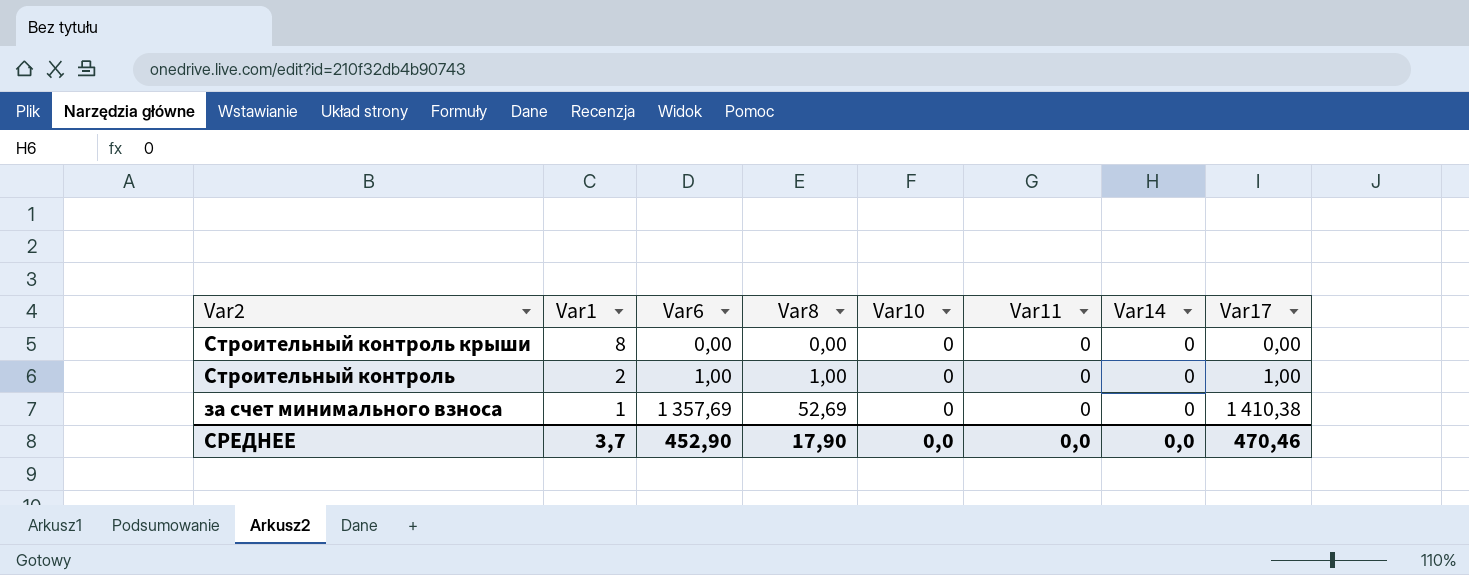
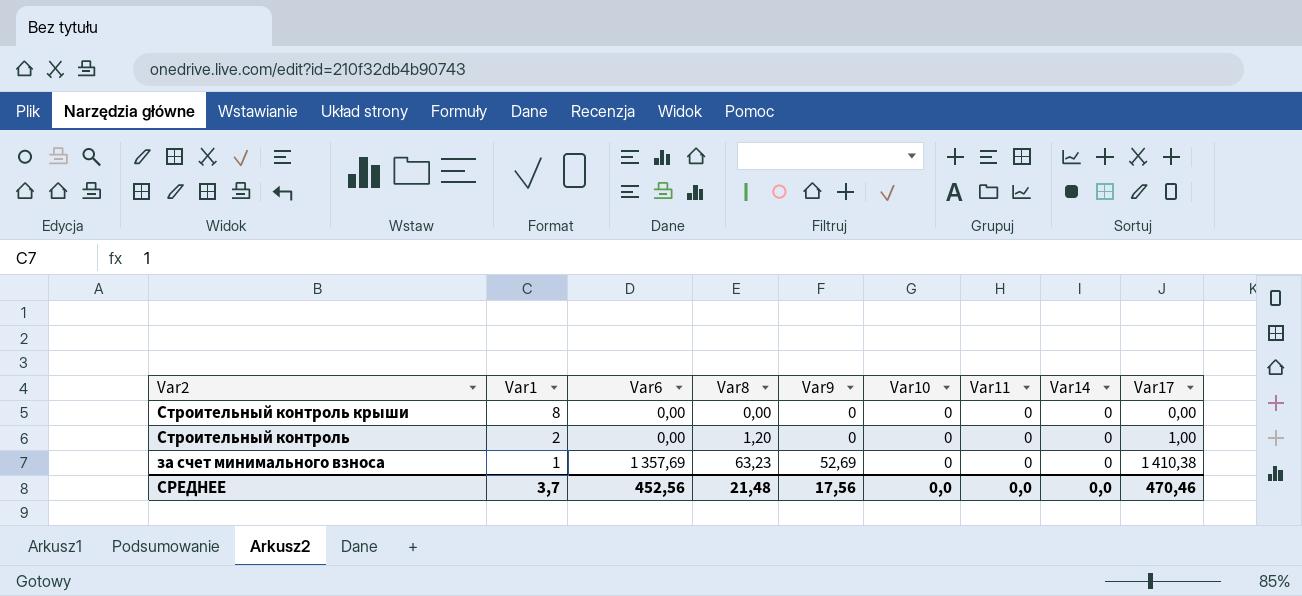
column Var9 | position: none -> 5
Строительный контроль | Var6: 1,00 -> 0,00
Строительный контроль | Var8: 1,00 -> 1,20
за счет минимального взноса | Var8: 52,69 -> 63,23
СРЕДНЕЕ | Var6: 452,90 -> 452,56
СРЕДНЕЕ | Var8: 17,90 -> 21,48

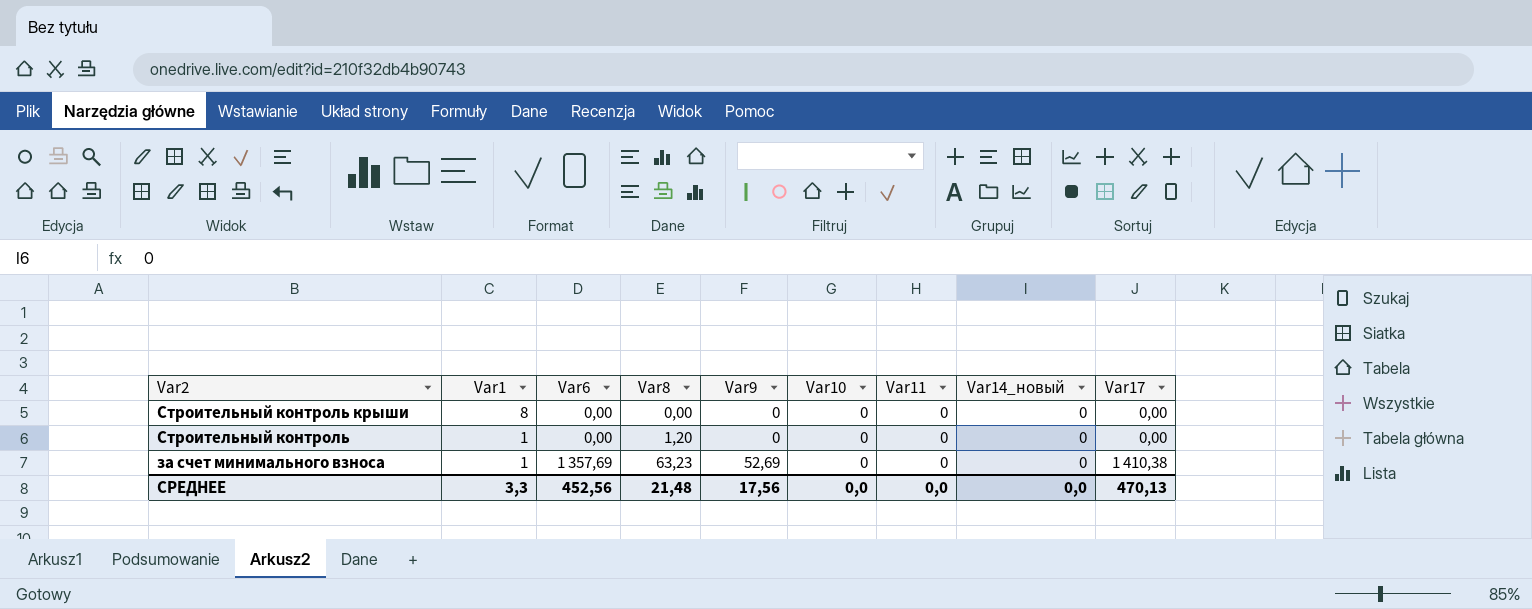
column name: Var14 -> Var14_новый
Строительный контроль | Var1: 2 -> 1
Строительный контроль | Var17: 1,00 -> 0,00
СРЕДНЕЕ | Var1: 3,7 -> 3,3
СРЕДНЕЕ | Var17: 470,46 -> 470,13

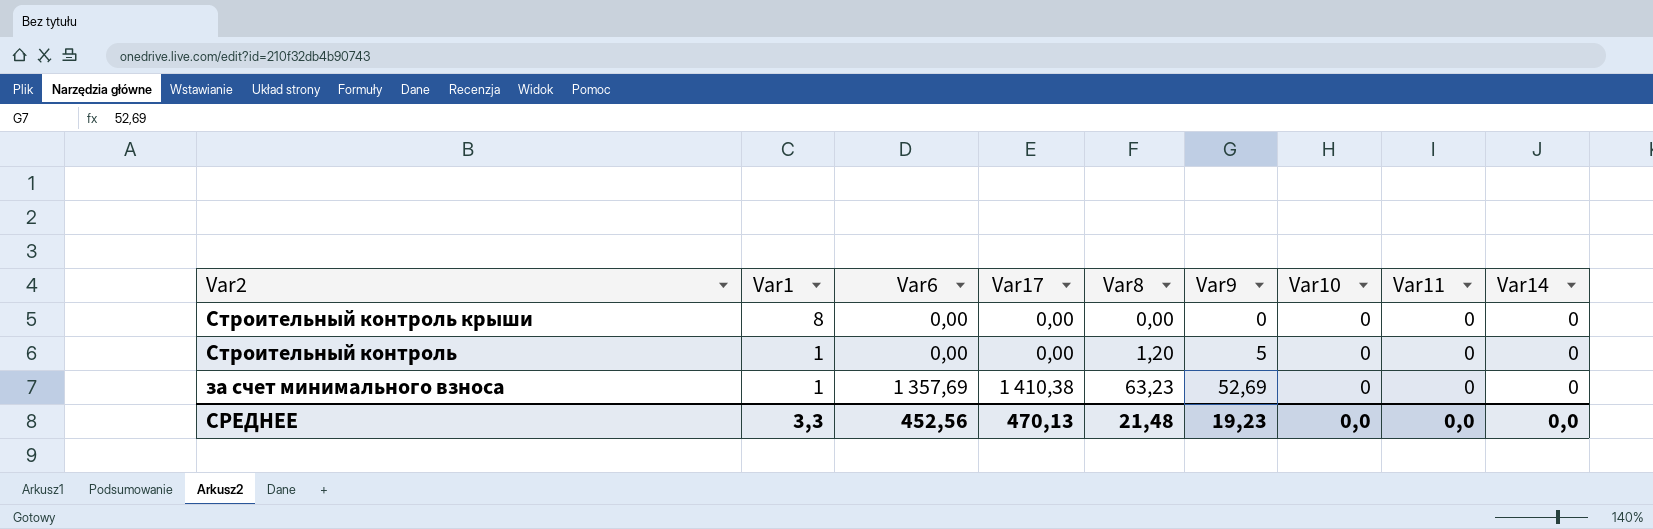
column Var17 | position: 9 -> 4
column name: Var14_новый -> Var14
Строительный контроль | Var9: 0 -> 5
СРЕДНЕЕ | Var9: 17,56 -> 19,23

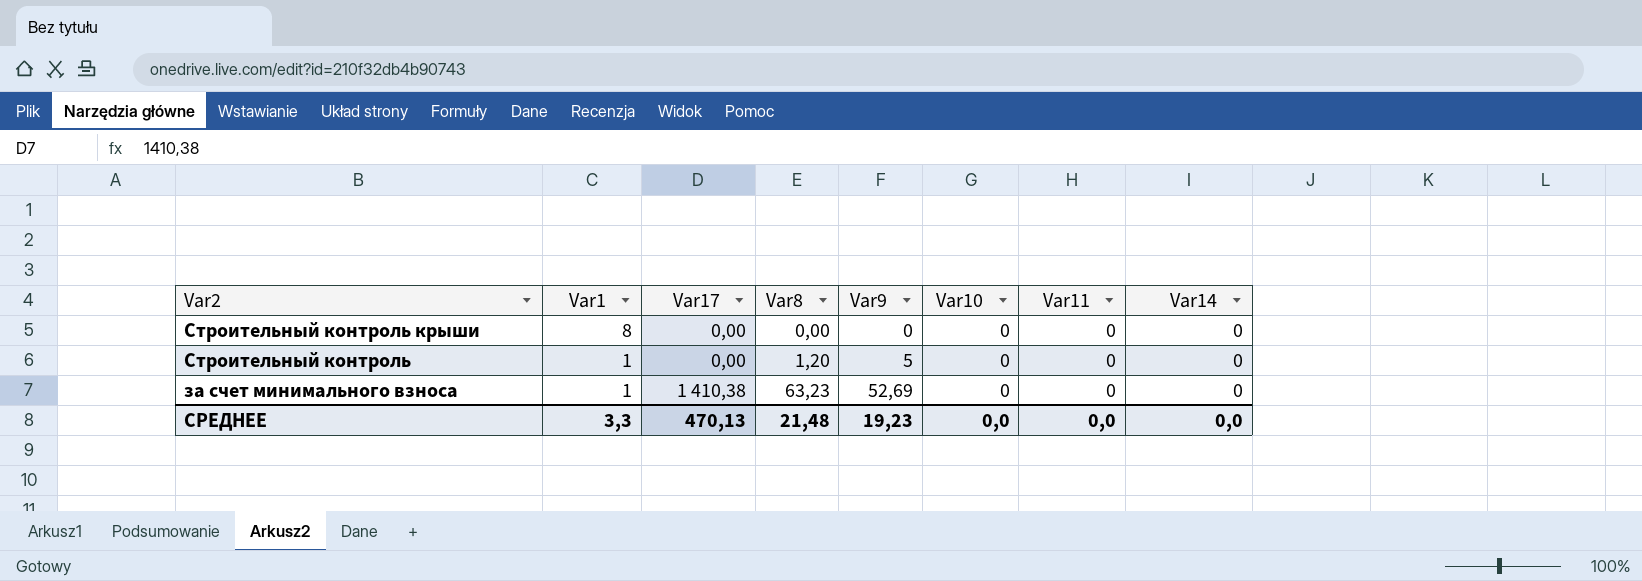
column Var6 | position: 3 -> none

